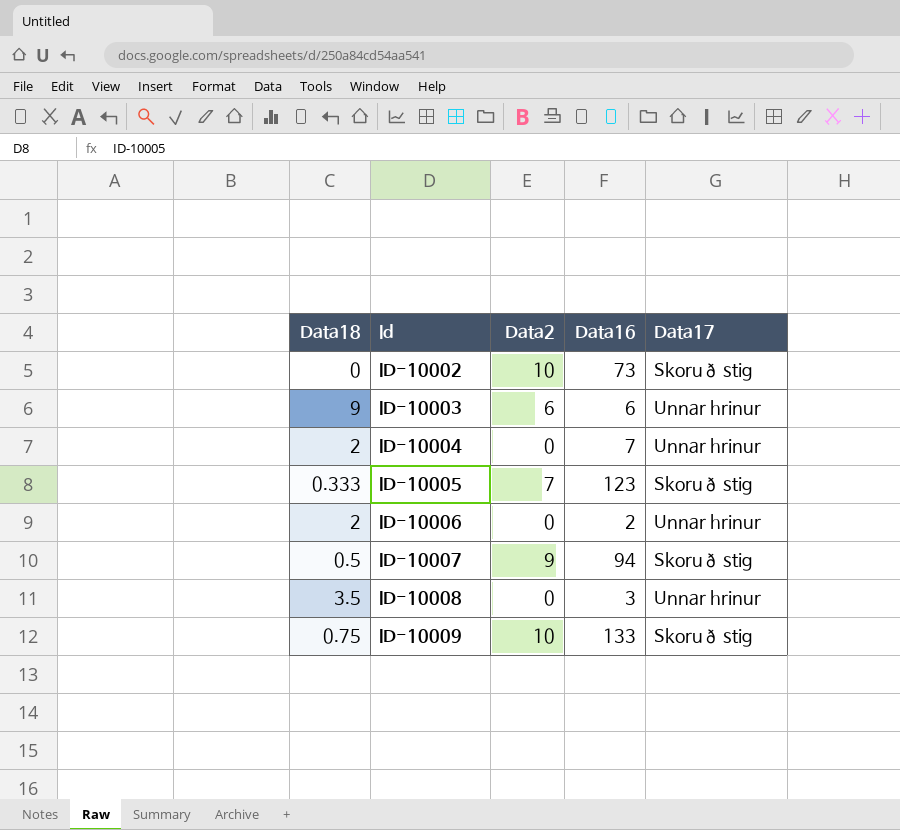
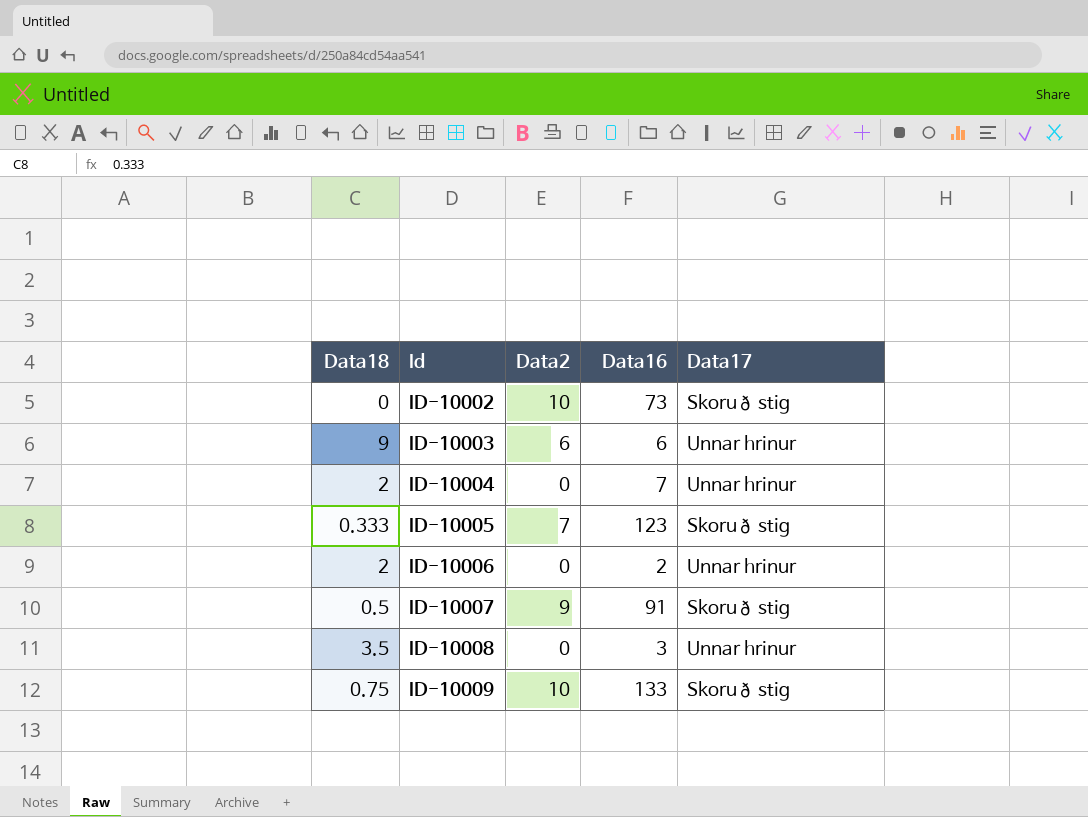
ID-10007 | Data16: 94 -> 91

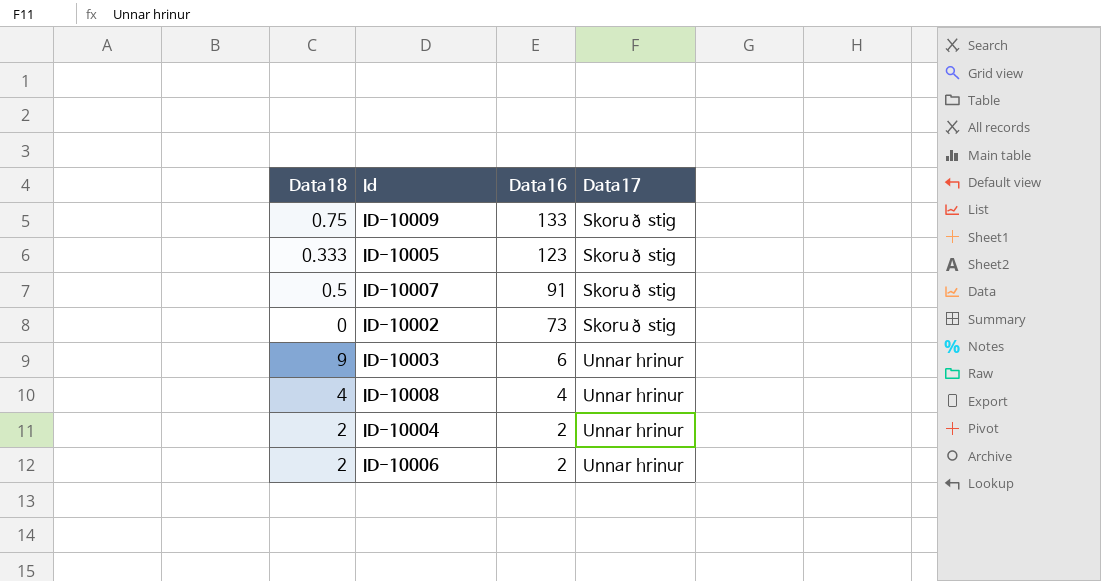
row order: Id ascending -> Data16 descending
column Data2 | position: 3 -> none
ID-10008 | Data18: 3.5 -> 4
ID-10008 | Data16: 3 -> 4
ID-10004 | Data16: 7 -> 2

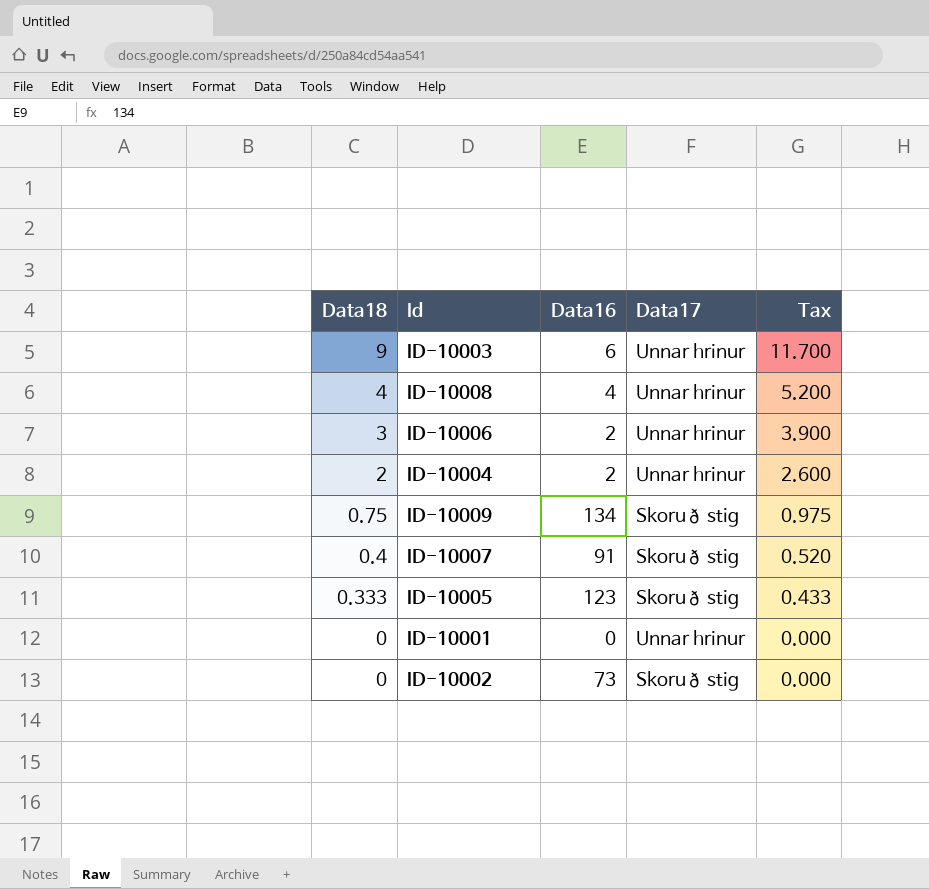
row order: Data16 descending -> Data18 descending
column Tax | formula: none -> [Data18] * 1.3
ID-10006 | Data18: 2 -> 3
ID-10009 | Data16: 133 -> 134
ID-10007 | Data18: 0.5 -> 0.4
row ID-10001: none -> 0 | 0 | Unnar hrinur | 0.000

